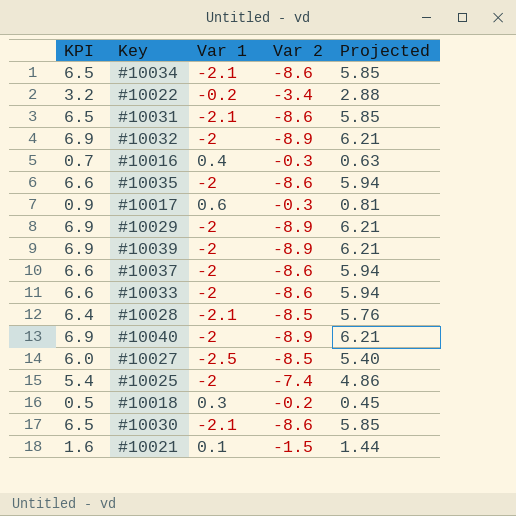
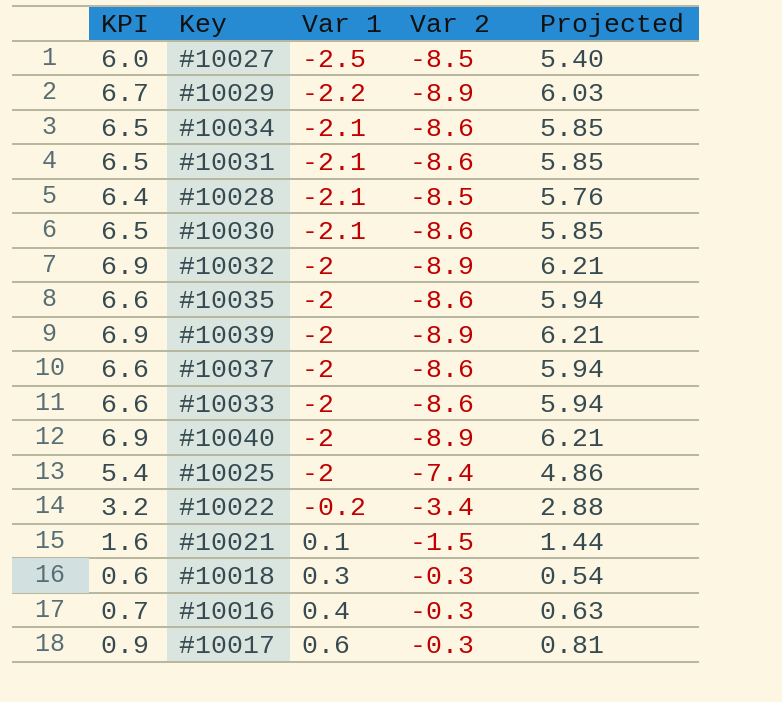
row order: none -> Var 1 ascending
#10029 | KPI: 6.9 -> 6.7
#10029 | Var 1: -2 -> -2.2
#10029 | Projected: 6.21 -> 6.03
#10018 | KPI: 0.5 -> 0.6
#10018 | Var 2: -0.2 -> -0.3
#10018 | Projected: 0.45 -> 0.54

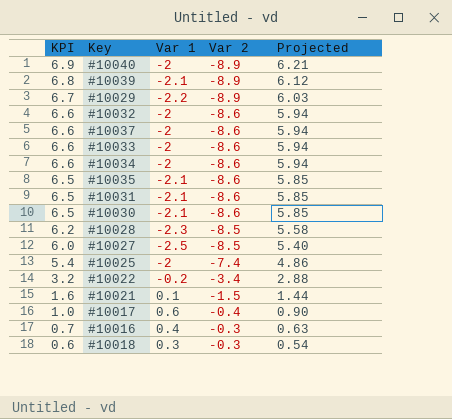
row order: Var 1 ascending -> KPI descending
#10039 | KPI: 6.9 -> 6.8
#10039 | Var 1: -2 -> -2.1
#10039 | Projected: 6.21 -> 6.12
#10032 | KPI: 6.9 -> 6.6
#10032 | Var 2: -8.9 -> -8.6
#10032 | Projected: 6.21 -> 5.94
#10034 | KPI: 6.5 -> 6.6
#10034 | Var 1: -2.1 -> -2
#10034 | Projected: 5.85 -> 5.94
#10035 | KPI: 6.6 -> 6.5
#10035 | Var 1: -2 -> -2.1
#10035 | Projected: 5.94 -> 5.85
#10028 | KPI: 6.4 -> 6.2
#10028 | Var 1: -2.1 -> -2.3
#10028 | Projected: 5.76 -> 5.58
#10017 | KPI: 0.9 -> 1.0
#10017 | Var 2: -0.3 -> -0.4
#10017 | Projected: 0.81 -> 0.90

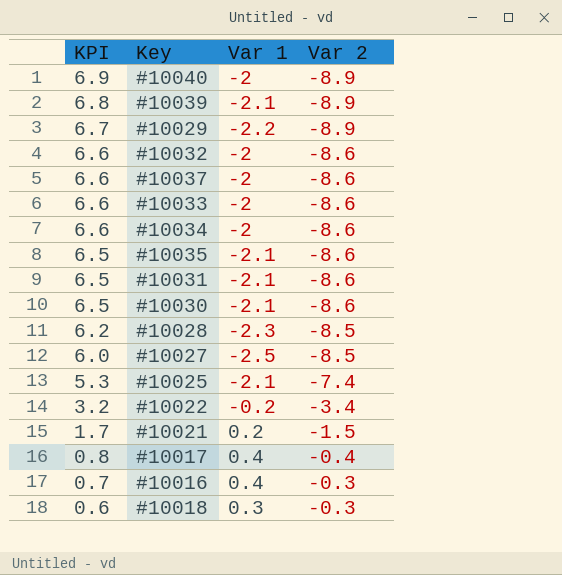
column Projected | formula: [KPI] * 0.9 -> none
#10025 | KPI: 5.4 -> 5.3
#10025 | Var 1: -2 -> -2.1
#10021 | KPI: 1.6 -> 1.7
#10021 | Var 1: 0.1 -> 0.2
#10017 | KPI: 1.0 -> 0.8
#10017 | Var 1: 0.6 -> 0.4

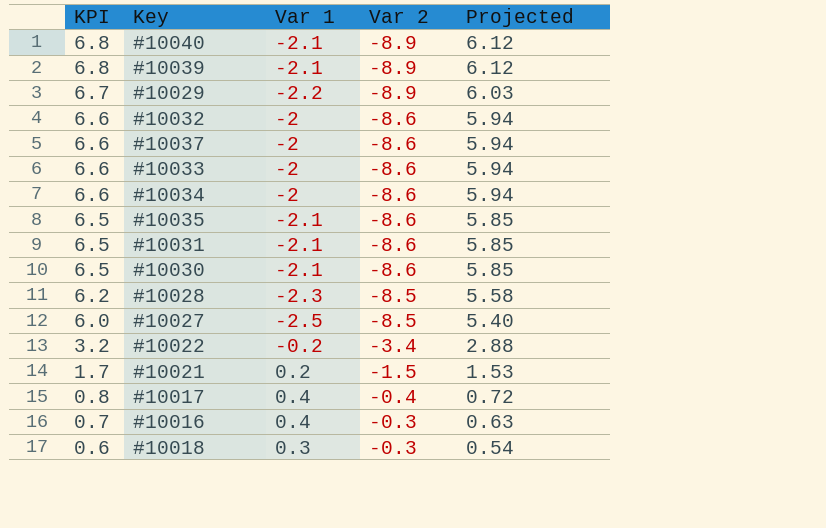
column Projected | formula: none -> [KPI] * 0.9
row #10025: 5.3 | -2.1 | -7.4 -> none
#10040 | KPI: 6.9 -> 6.8
#10040 | Var 1: -2 -> -2.1

